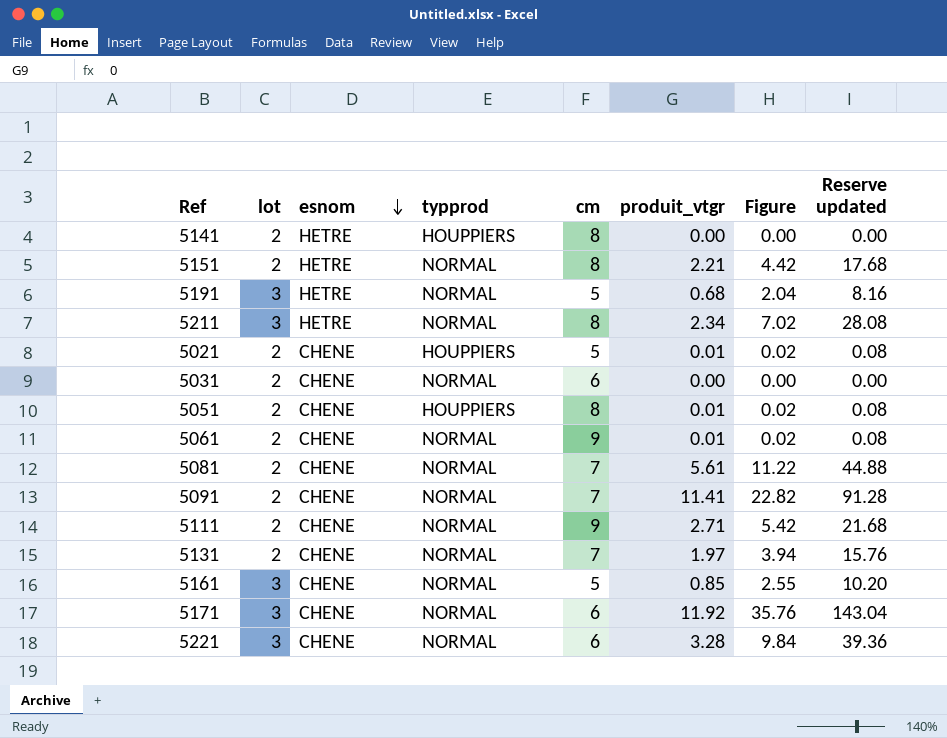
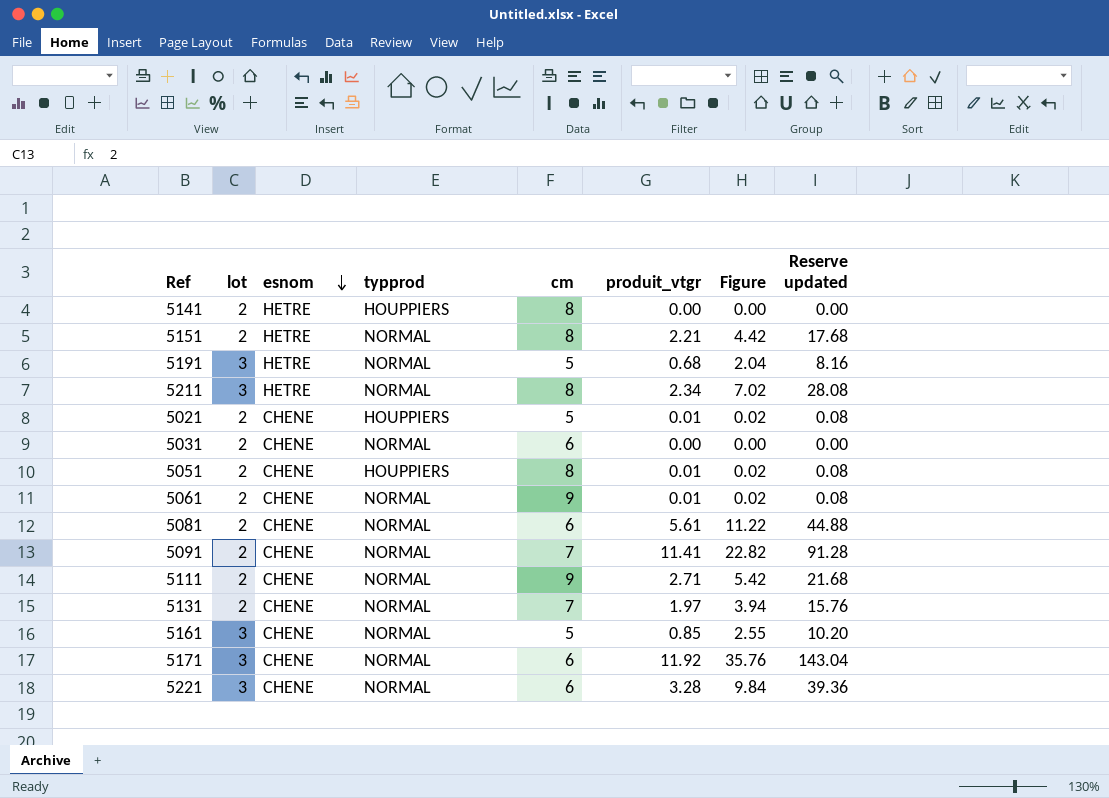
5081 | cm: 7 -> 6

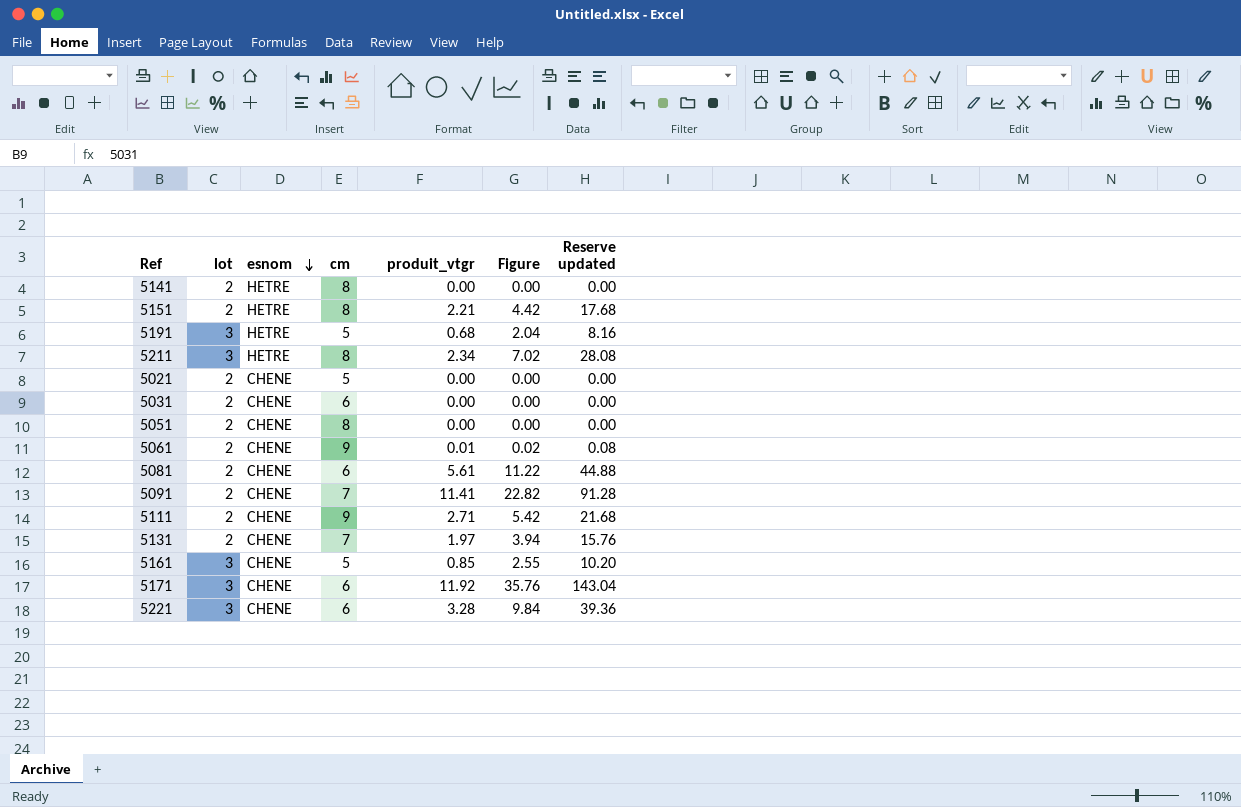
column typprod | position: 4 -> none
5021 | produit_vtgr: 0.01 -> 0.00
5021 | Figure: 0.02 -> 0.00
5021 | Reserve updated: 0.08 -> 0.00
5051 | produit_vtgr: 0.01 -> 0.00
5051 | Figure: 0.02 -> 0.00
5051 | Reserve updated: 0.08 -> 0.00

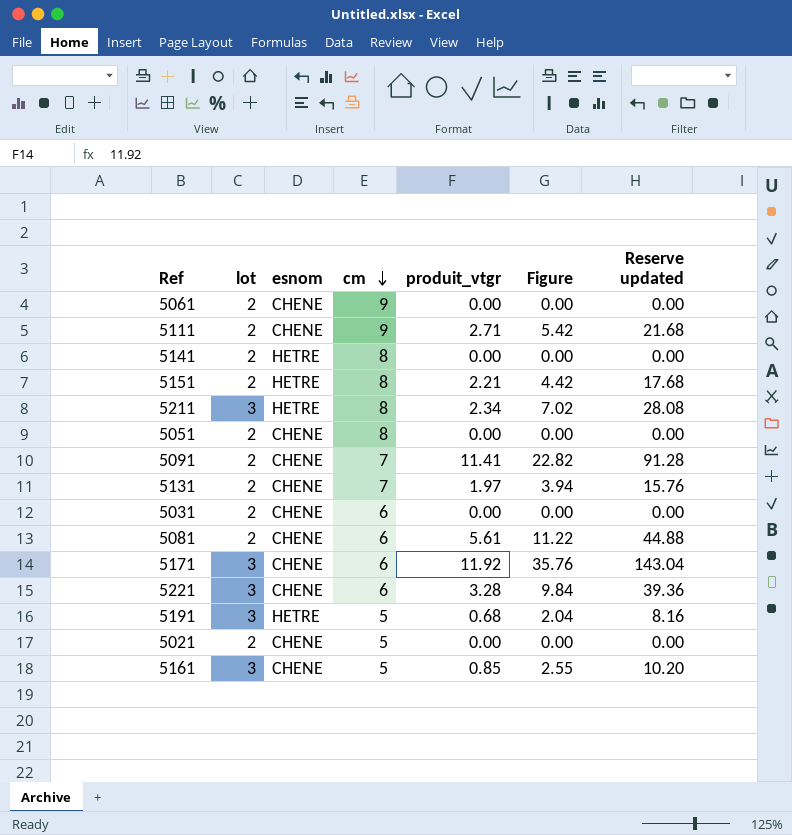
row order: esnom descending -> cm descending
5061 | produit_vtgr: 0.01 -> 0.00
5061 | Figure: 0.02 -> 0.00
5061 | Reserve updated: 0.08 -> 0.00

